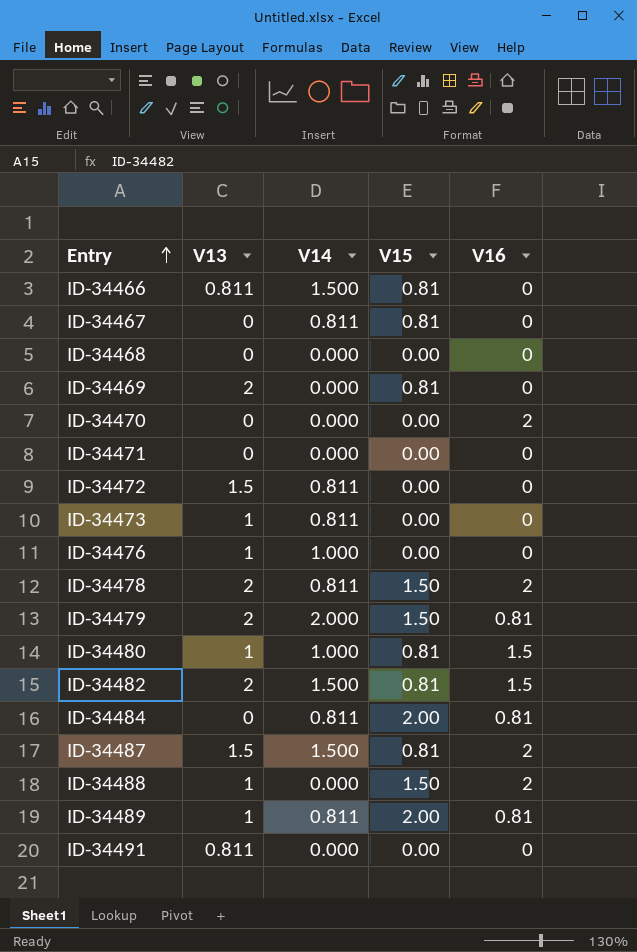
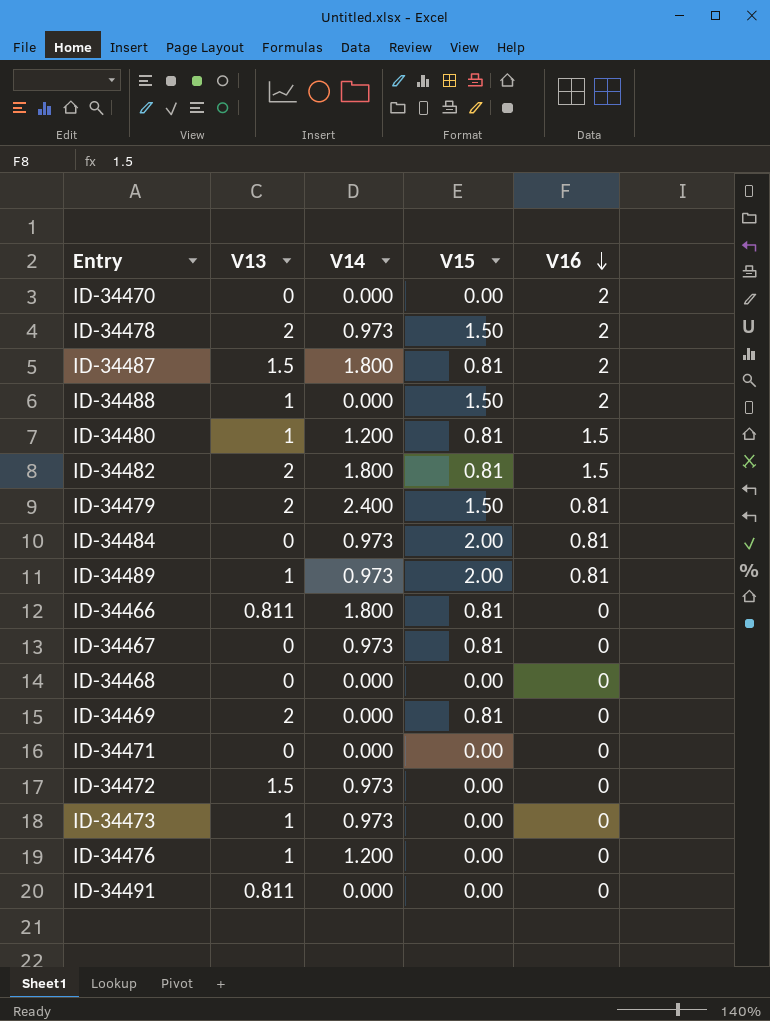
row order: Entry ascending -> V16 descending
ID-34478 | V14: 0.811 -> 0.973
ID-34487 | V14: 1.500 -> 1.800
ID-34480 | V14: 1.000 -> 1.200
ID-34482 | V14: 1.500 -> 1.800
ID-34479 | V14: 2.000 -> 2.400
ID-34484 | V14: 0.811 -> 0.973
ID-34489 | V14: 0.811 -> 0.973
ID-34466 | V14: 1.500 -> 1.800
ID-34467 | V14: 0.811 -> 0.973
ID-34472 | V14: 0.811 -> 0.973
ID-34473 | V14: 0.811 -> 0.973
ID-34476 | V14: 1.000 -> 1.200

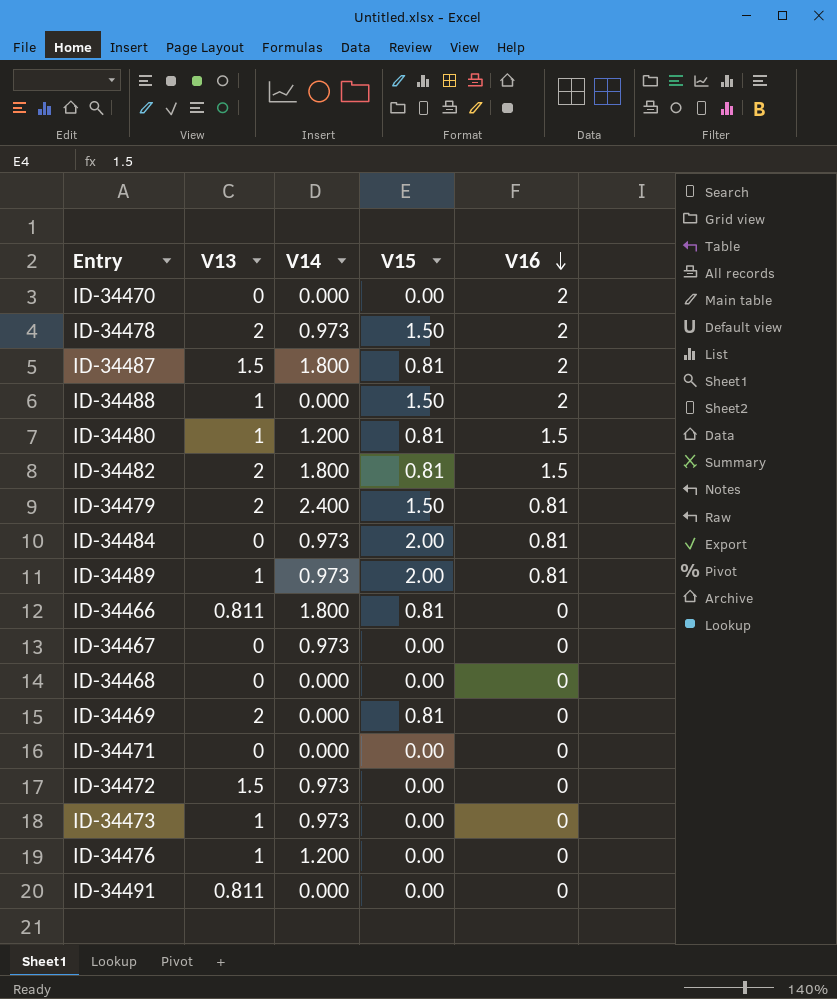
ID-34467 | V15: 0.81 -> 0.00

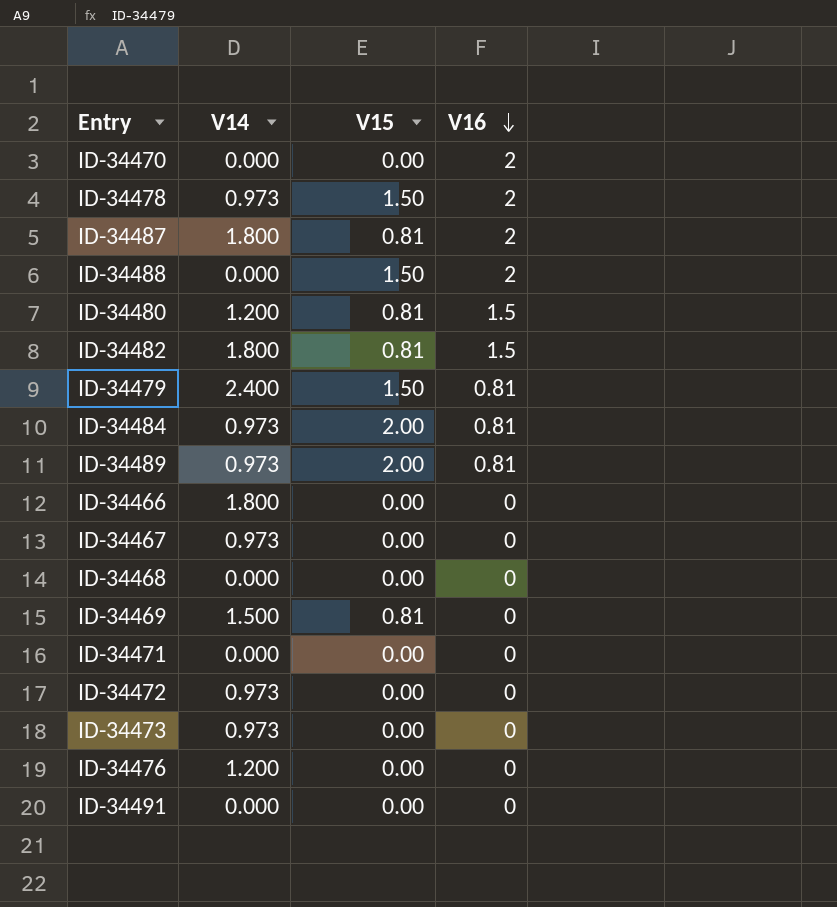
column V13 | position: 2 -> none
ID-34466 | V15: 0.81 -> 0.00
ID-34469 | V14: 0.000 -> 1.500

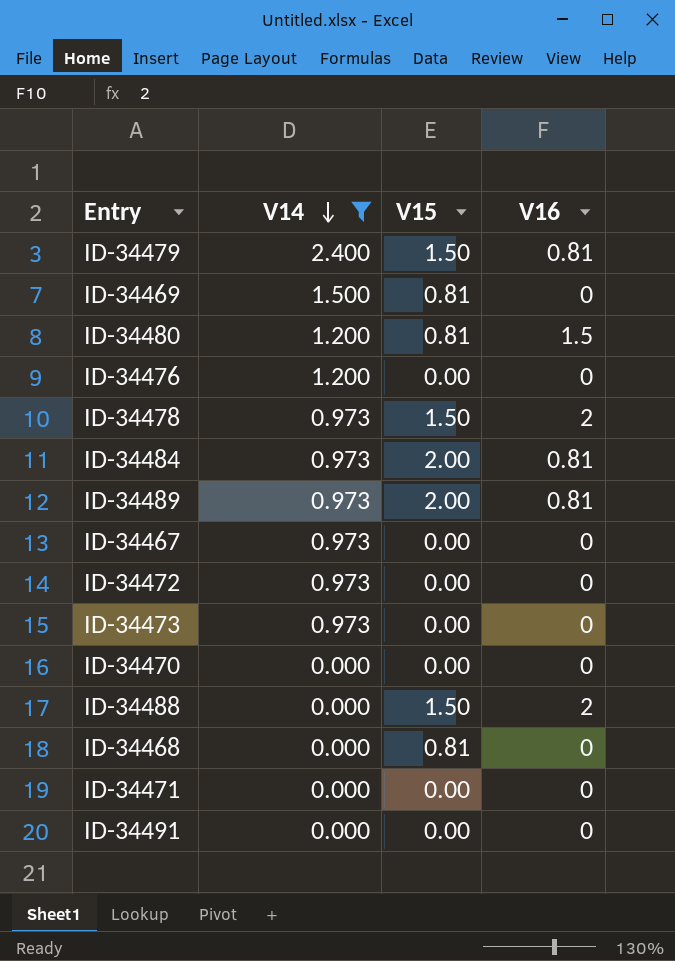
filter: none -> V14 != 1.800
row order: V16 descending -> V14 descending
ID-34470 | V16: 2 -> 0
ID-34468 | V15: 0.00 -> 0.81

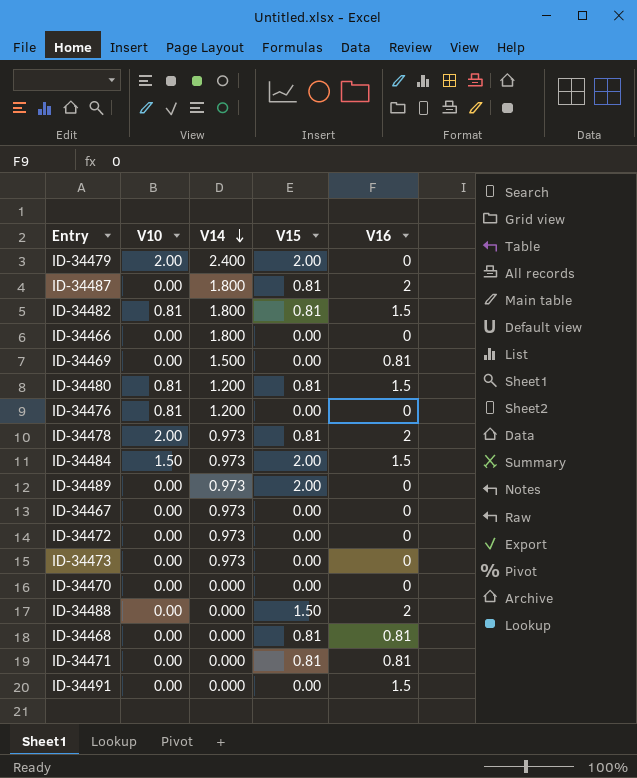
filter: V14 != 1.800 -> none
column V10 | position: none -> 2
ID-34479 | V15: 1.50 -> 2.00
ID-34479 | V16: 0.81 -> 0
ID-34469 | V15: 0.81 -> 0.00
ID-34469 | V16: 0 -> 0.81
ID-34478 | V15: 1.50 -> 0.81
ID-34484 | V16: 0.81 -> 1.5
ID-34489 | V16: 0.81 -> 0
ID-34468 | V16: 0 -> 0.81
ID-34471 | V15: 0.00 -> 0.81
ID-34471 | V16: 0 -> 0.81
ID-34491 | V16: 0 -> 1.5

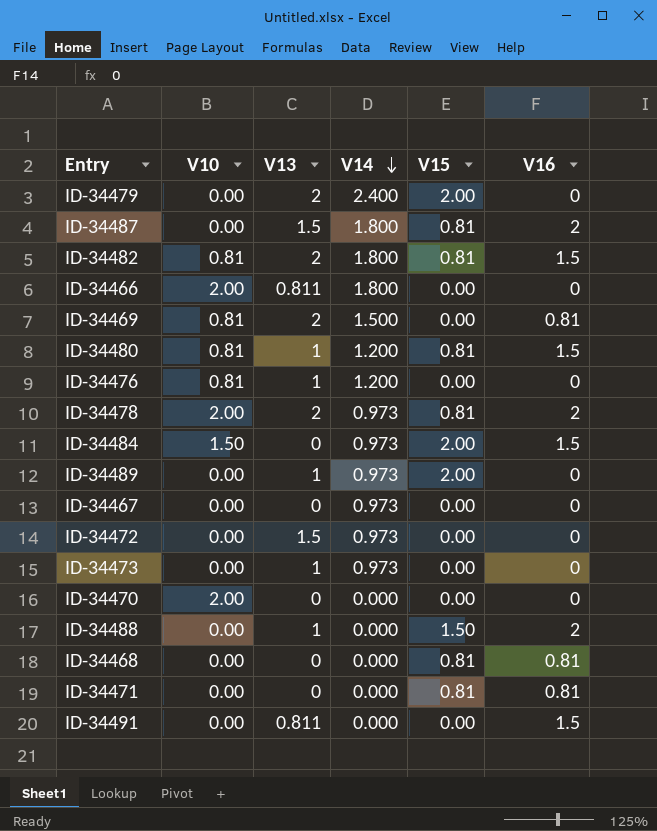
column V13 | position: none -> 3
ID-34479 | V10: 2.00 -> 0.00
ID-34466 | V10: 0.00 -> 2.00
ID-34469 | V10: 0.00 -> 0.81
ID-34470 | V10: 0.00 -> 2.00

